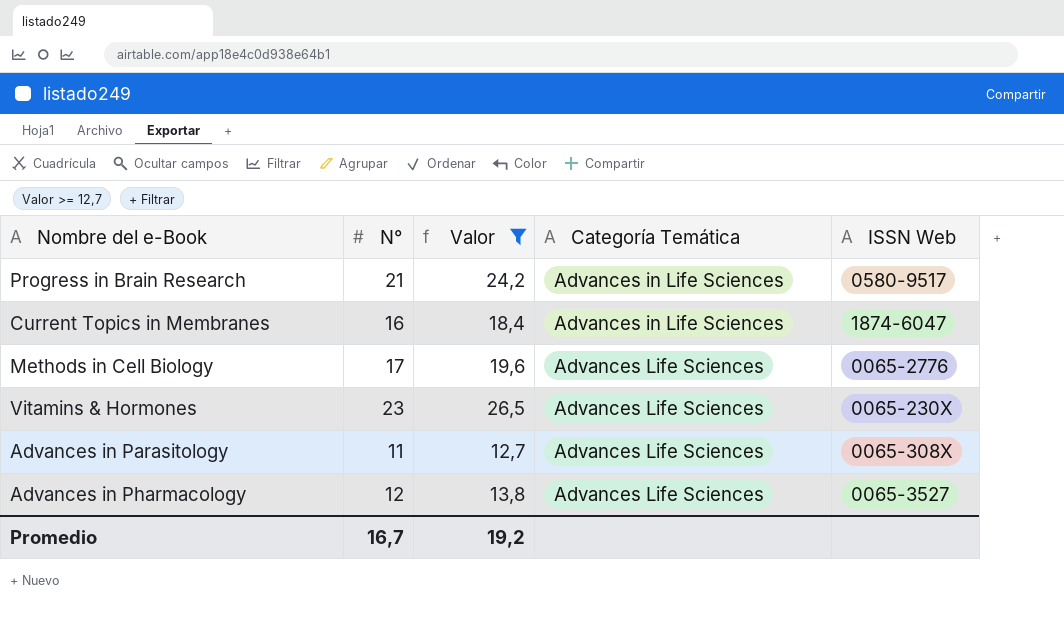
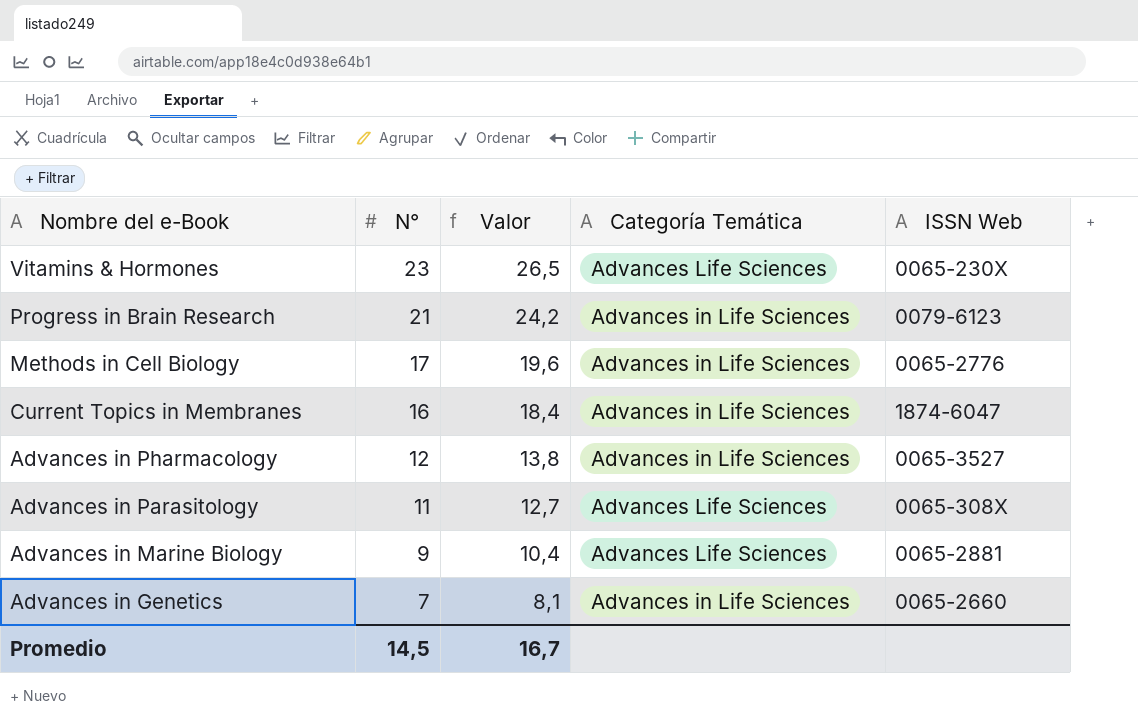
filter: Valor >= 12,7 -> none
row order: Categoría Temática ascending -> Nombre del e-Book descending
Progress in Brain Research | ISSN Web: 0580-9517 -> 0079-6123
Methods in Cell Biology | Categoría Temática: Advances Life Sciences -> Advances in Life Sciences
Advances in Pharmacology | Categoría Temática: Advances Life Sciences -> Advances in Life Sciences
Promedio | N°: 16,7 -> 14,5
Promedio | Valor: 19,2 -> 16,7

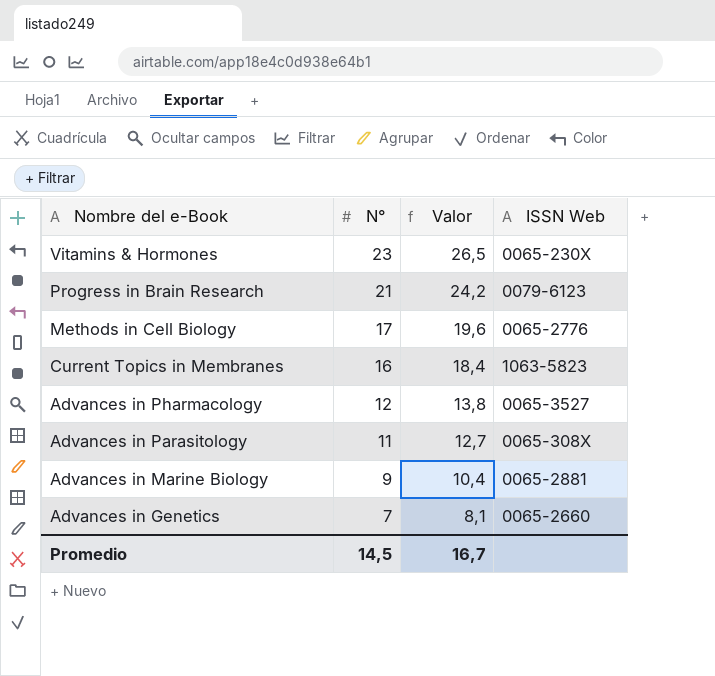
column Categoría Temática | position: 4 -> none
Current Topics in Membranes | ISSN Web: 1874-6047 -> 1063-5823

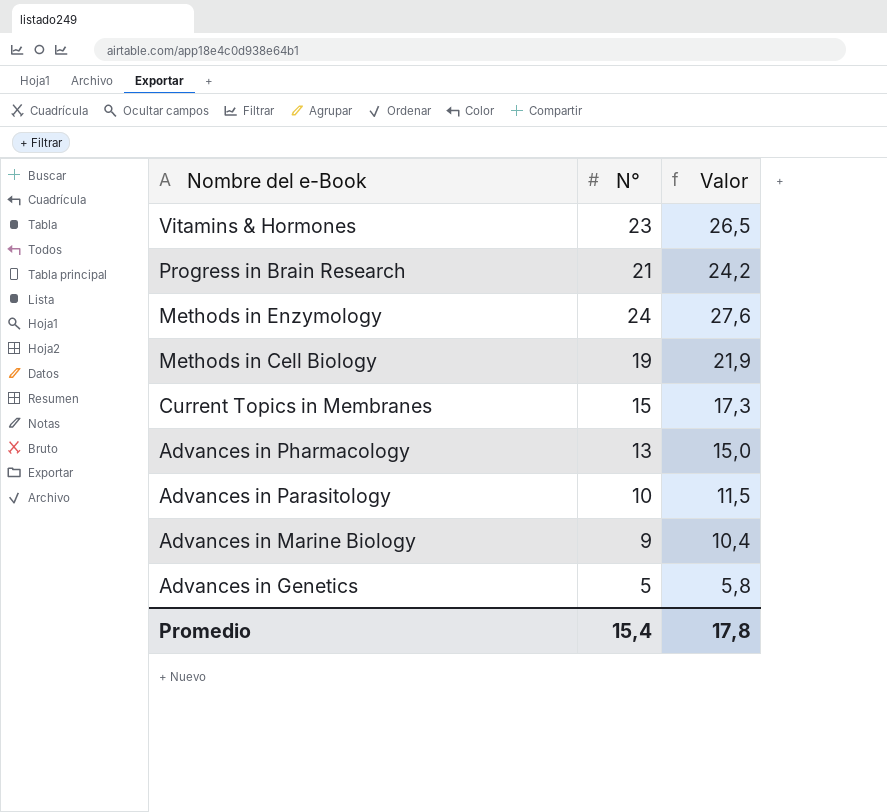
column ISSN Web | position: 4 -> none
row Methods in Enzymology: none -> 24 | 27,6
Methods in Cell Biology | N°: 17 -> 19
Methods in Cell Biology | Valor: 19,6 -> 21,9
Current Topics in Membranes | N°: 16 -> 15
Current Topics in Membranes | Valor: 18,4 -> 17,3
Advances in Pharmacology | N°: 12 -> 13
Advances in Pharmacology | Valor: 13,8 -> 15,0
Advances in Parasitology | N°: 11 -> 10
Advances in Parasitology | Valor: 12,7 -> 11,5
Advances in Genetics | N°: 7 -> 5
Advances in Genetics | Valor: 8,1 -> 5,8
Promedio | N°: 14,5 -> 15,4
Promedio | Valor: 16,7 -> 17,8

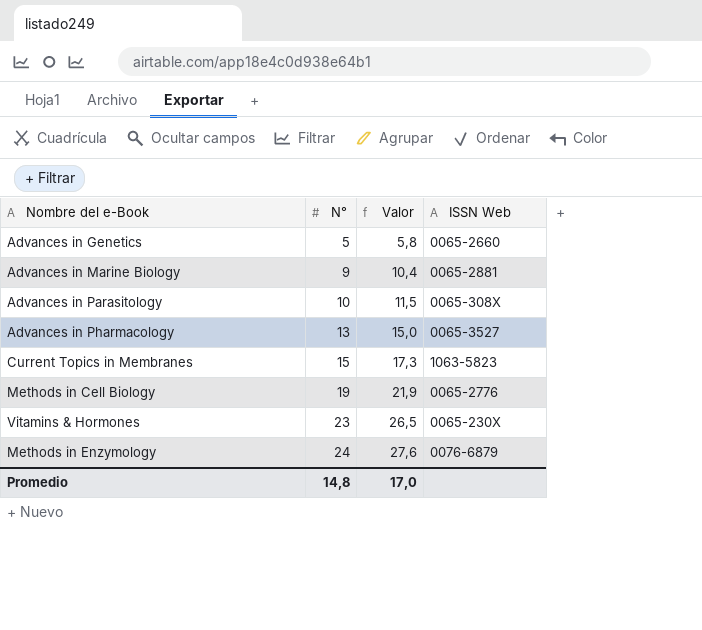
row order: Nombre del e-Book descending -> N° ascending
column ISSN Web | position: none -> 4
row Progress in Brain Research: 21 | 24,2 -> none
Promedio | N°: 15,4 -> 14,8
Promedio | Valor: 17,8 -> 17,0

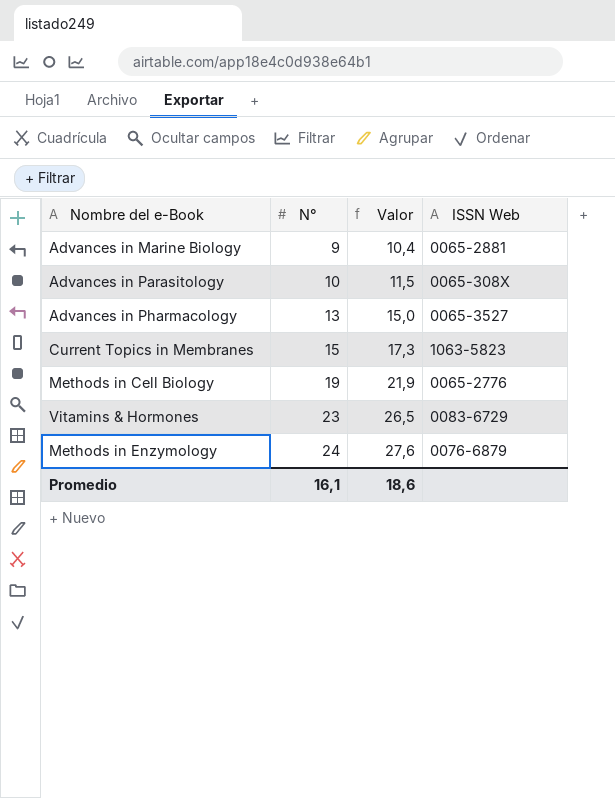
row Advances in Genetics: 5 | 5,8 | 0065-2660 -> none
Vitamins & Hormones | ISSN Web: 0065-230X -> 0083-6729
Promedio | N°: 14,8 -> 16,1
Promedio | Valor: 17,0 -> 18,6

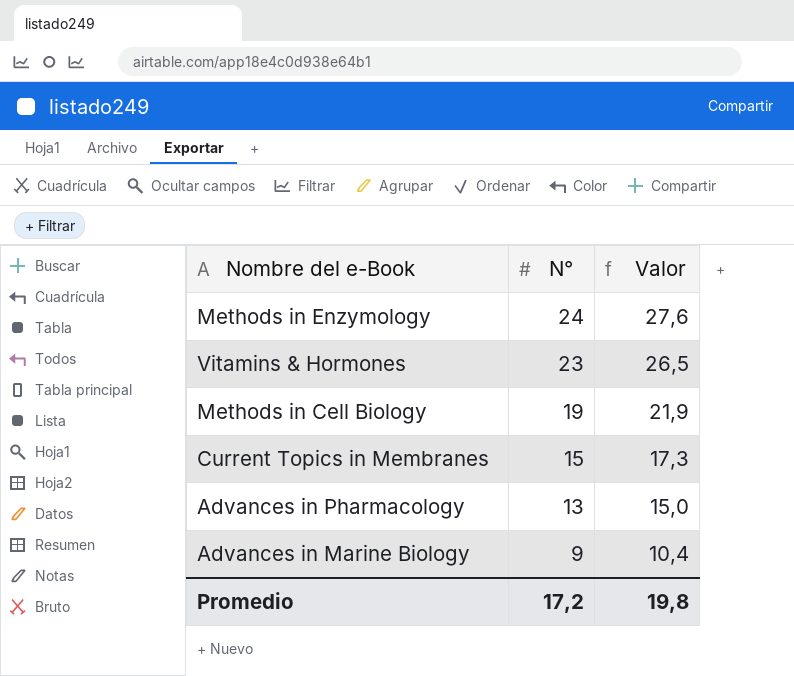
row order: N° ascending -> N° descending
column ISSN Web | position: 4 -> none
row Advances in Parasitology: 10 | 11,5 | 0065-308X -> none
Promedio | N°: 16,1 -> 17,2
Promedio | Valor: 18,6 -> 19,8

